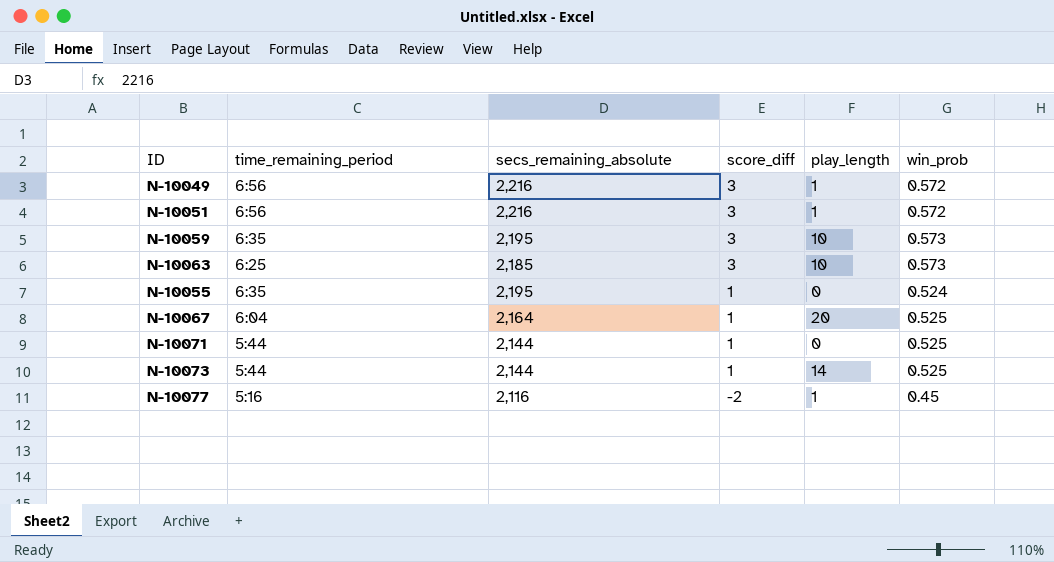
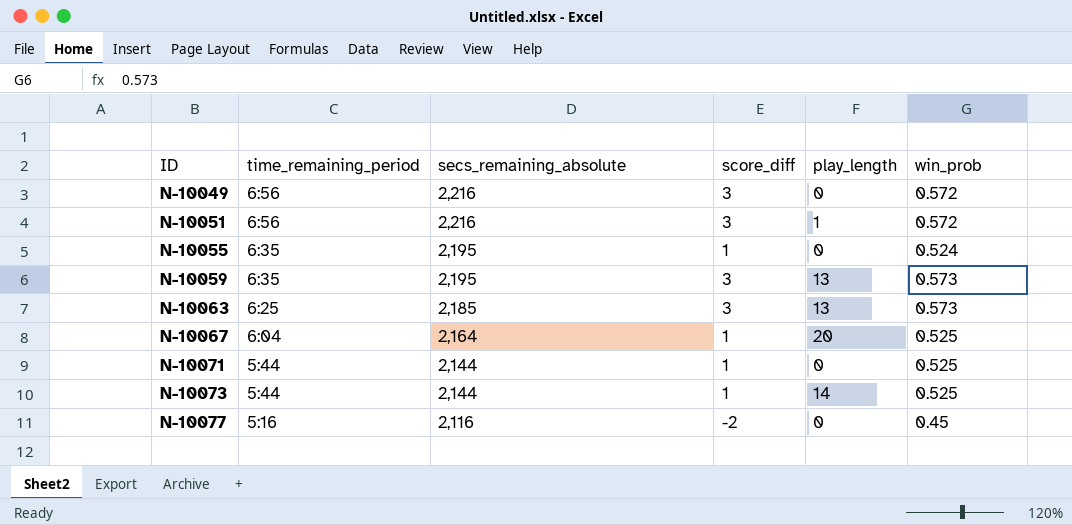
row order: score_diff descending -> ID ascending
N-10049 | play_length: 1 -> 0
N-10059 | play_length: 10 -> 13
N-10063 | play_length: 10 -> 13
N-10077 | play_length: 1 -> 0

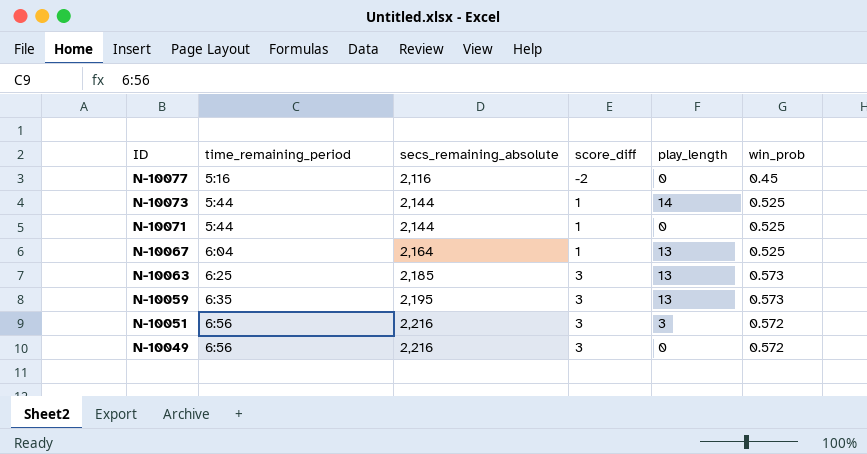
row order: ID ascending -> ID descending
row N-10055: 6:35 | 2,195 | 1 | 0 | 0.524 -> none
N-10067 | play_length: 20 -> 13
N-10051 | play_length: 1 -> 3

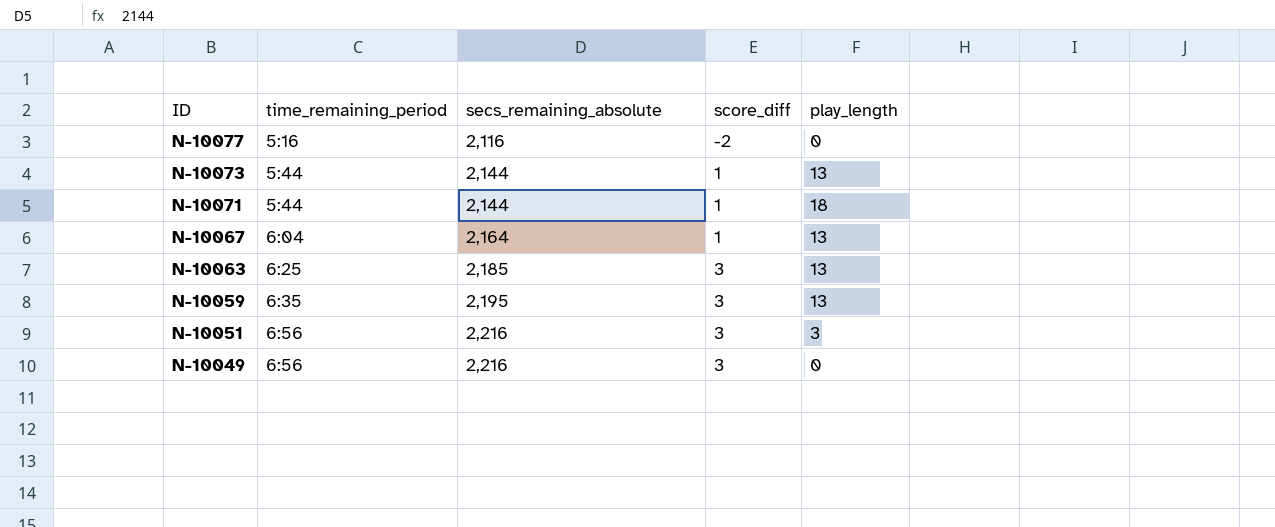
column win_prob | position: 6 -> none
N-10073 | play_length: 14 -> 13
N-10071 | play_length: 0 -> 18

